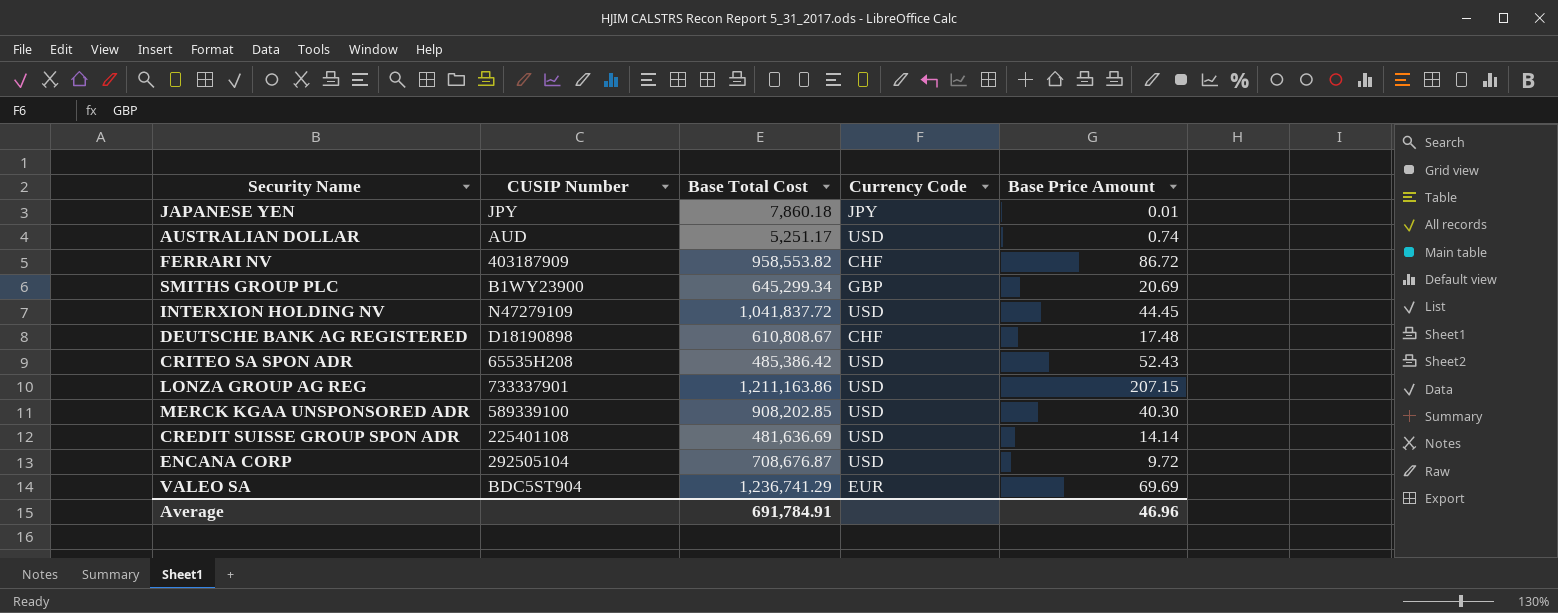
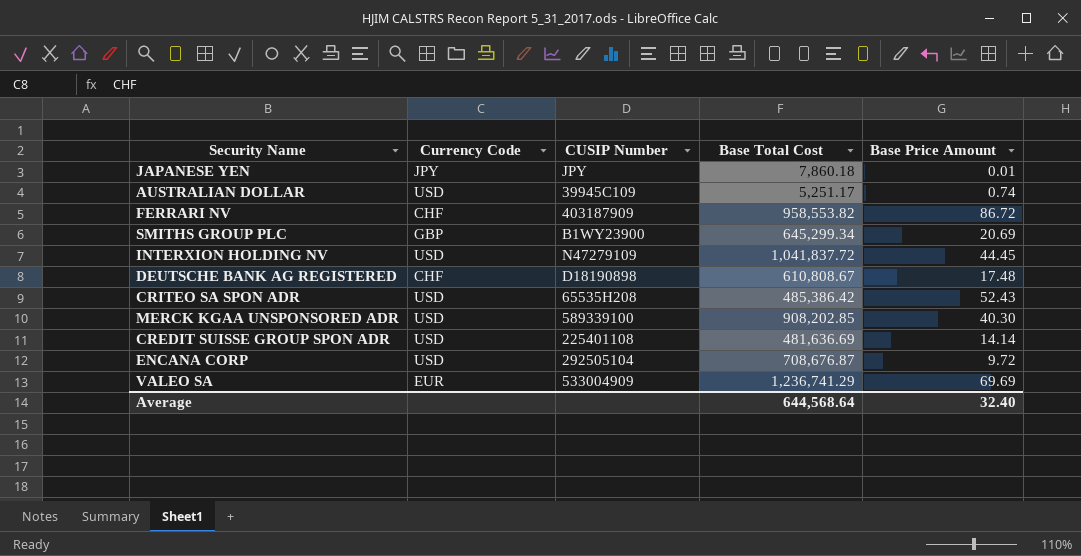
column Currency Code | position: 4 -> 2
row LONZA GROUP AG REG: 733337901 | 1,211,163.86 | USD | 207.15 -> none
AUSTRALIAN DOLLAR | CUSIP Number: AUD -> 39945C109
VALEO SA | CUSIP Number: BDC5ST904 -> 533004909
Average | Base Total Cost: 691,784.91 -> 644,568.64
Average | Base Price Amount: 46.96 -> 32.40

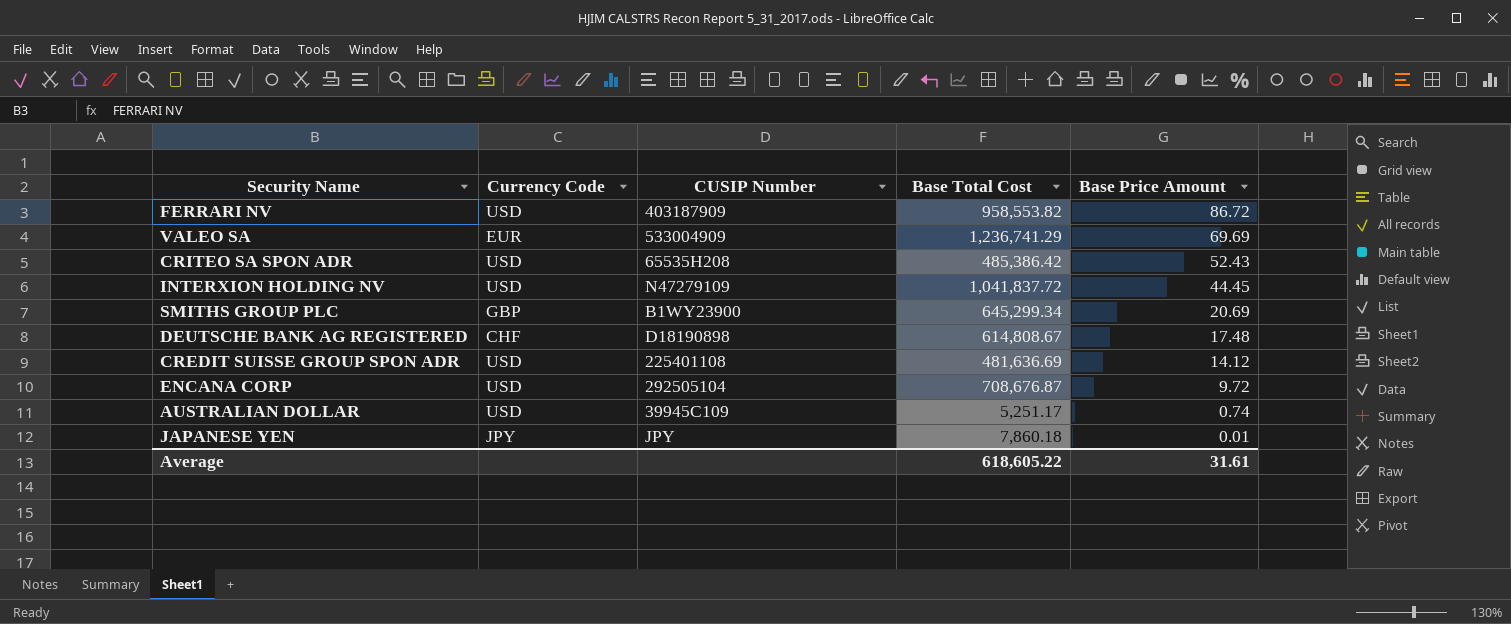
row order: none -> Base Price Amount descending
row MERCK KGAA UNSPONSORED ADR: USD | 589339100 | 908,202.85 | 40.30 -> none
FERRARI NV | Currency Code: CHF -> USD
DEUTSCHE BANK AG REGISTERED | Base Total Cost: 610,808.67 -> 614,808.67
CREDIT SUISSE GROUP SPON ADR | Base Price Amount: 14.14 -> 14.12
Average | Base Total Cost: 644,568.64 -> 618,605.22
Average | Base Price Amount: 32.40 -> 31.61

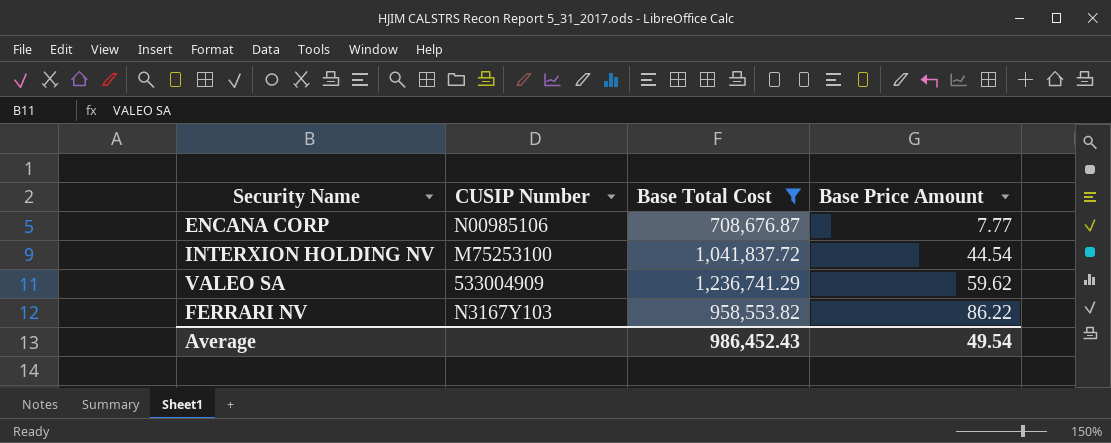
filter: none -> Base Total Cost >= 708,676.87
row order: Base Price Amount descending -> Base Price Amount ascending
column Currency Code | position: 2 -> none
ENCANA CORP | CUSIP Number: 292505104 -> N00985106
ENCANA CORP | Base Price Amount: 9.72 -> 7.77
INTERXION HOLDING NV | CUSIP Number: N47279109 -> M75253100
INTERXION HOLDING NV | Base Price Amount: 44.45 -> 44.54
VALEO SA | Base Price Amount: 69.69 -> 59.62
FERRARI NV | CUSIP Number: 403187909 -> N3167Y103
FERRARI NV | Base Price Amount: 86.72 -> 86.22
Average | Base Total Cost: 618,605.22 -> 986,452.43
Average | Base Price Amount: 31.61 -> 49.54

